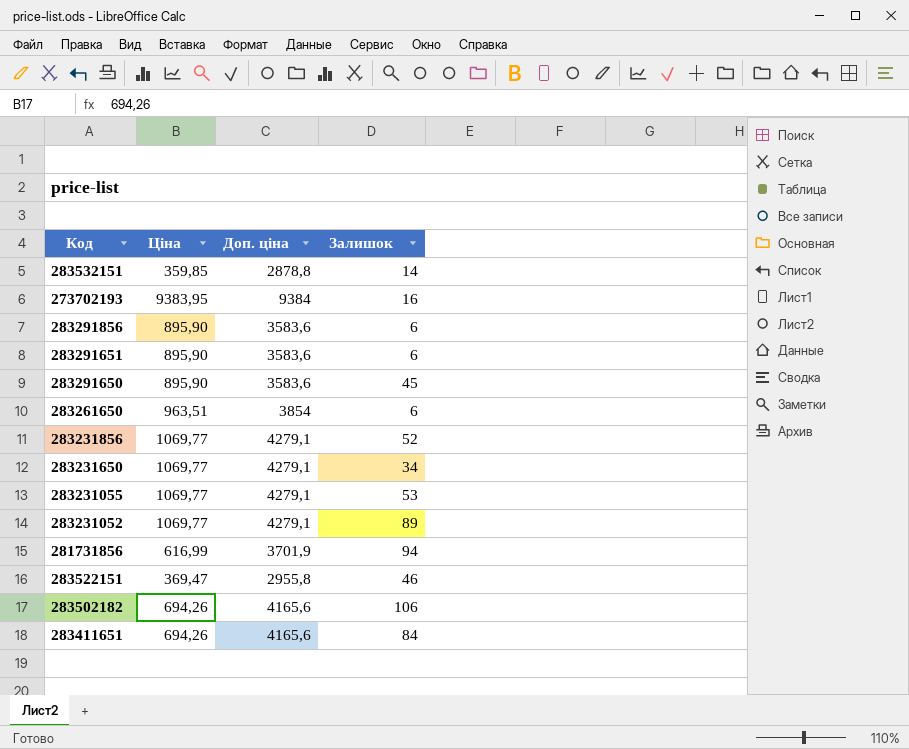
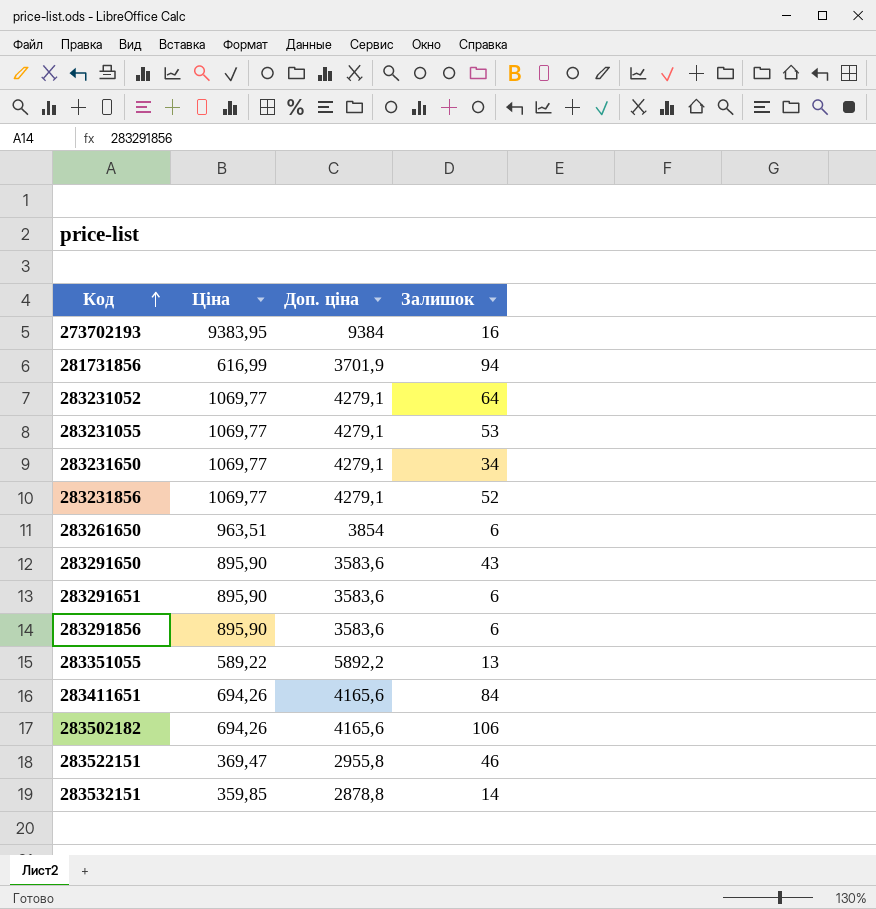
row order: none -> Код ascending
283231052 | Залишок: 89 -> 64
283291650 | Залишок: 45 -> 43
row 283351055: none -> 589,22 | 5892,2 | 13

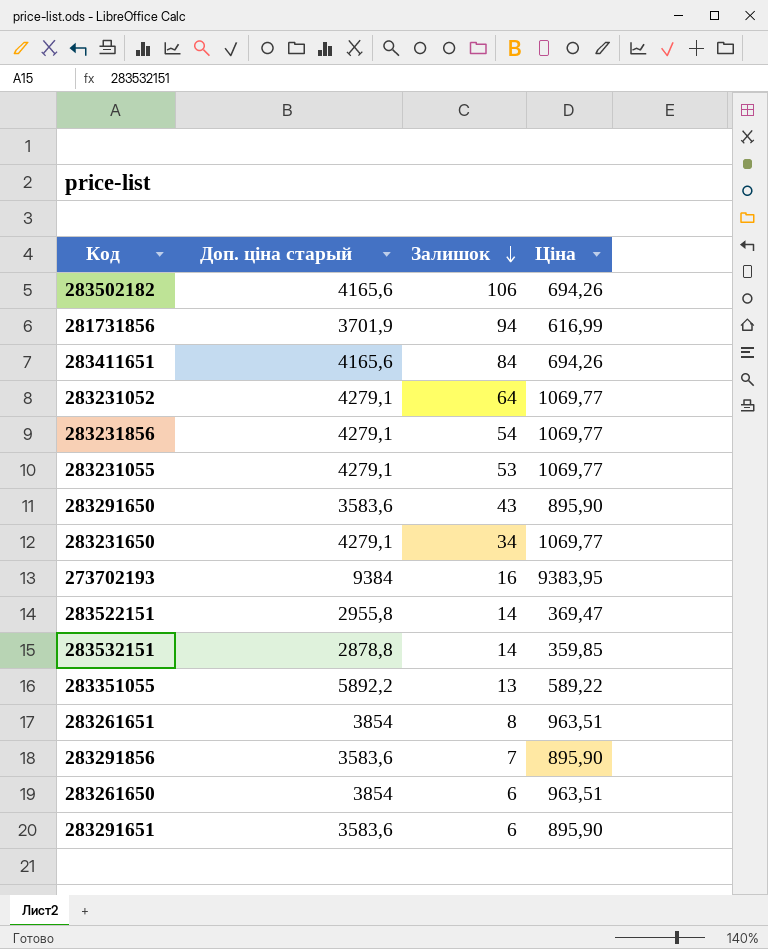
row order: Код ascending -> Залишок descending
column name: Доп. ціна -> Доп. ціна старый
column Ціна | position: 2 -> 4
283231856 | Залишок: 52 -> 54
283522151 | Залишок: 46 -> 14
row 283261651: none -> 3854 | 8 | 963,51
283291856 | Залишок: 6 -> 7

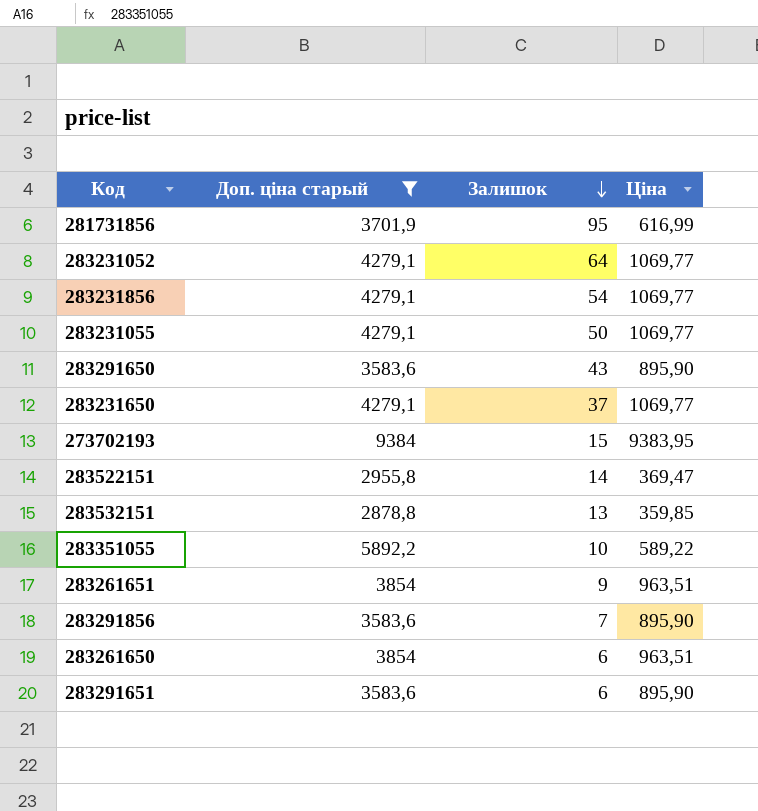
filter: none -> Доп. ціна старый != 4165,6
281731856 | Залишок: 94 -> 95
283231055 | Залишок: 53 -> 50
283231650 | Залишок: 34 -> 37
273702193 | Залишок: 16 -> 15
283532151 | Залишок: 14 -> 13
283351055 | Залишок: 13 -> 10
283261651 | Залишок: 8 -> 9

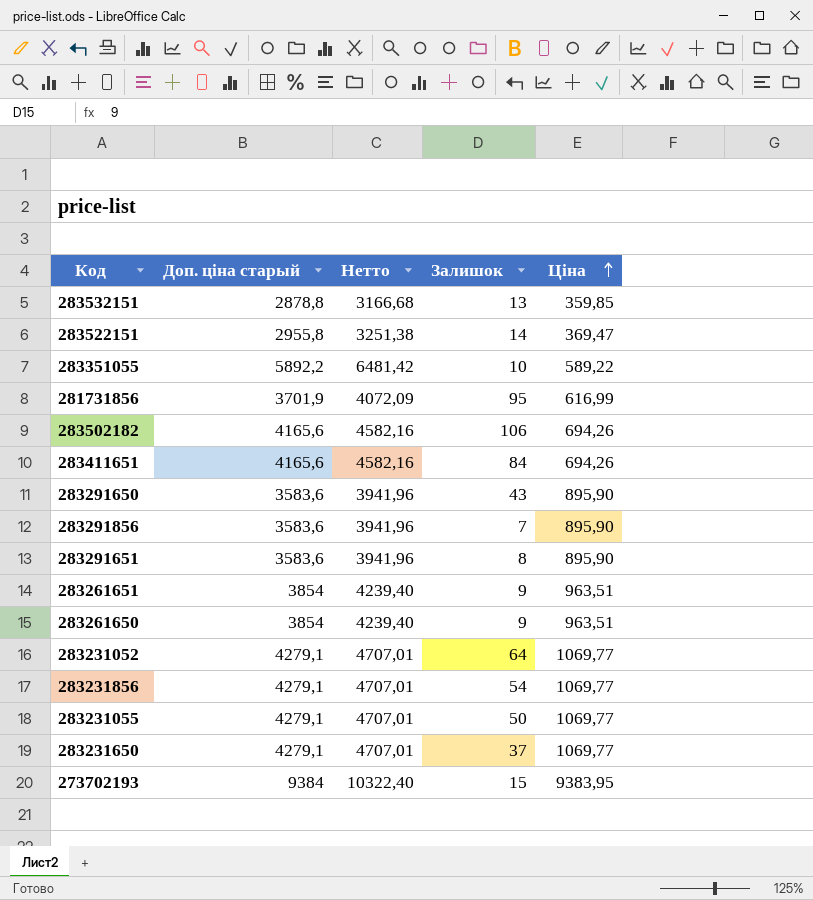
filter: Доп. ціна старый != 4165,6 -> none
row order: Залишок descending -> Ціна ascending
column Нетто | formula: none -> [Доп. ціна старый] * 1,1
283291651 | Залишок: 6 -> 8
283261650 | Залишок: 6 -> 9

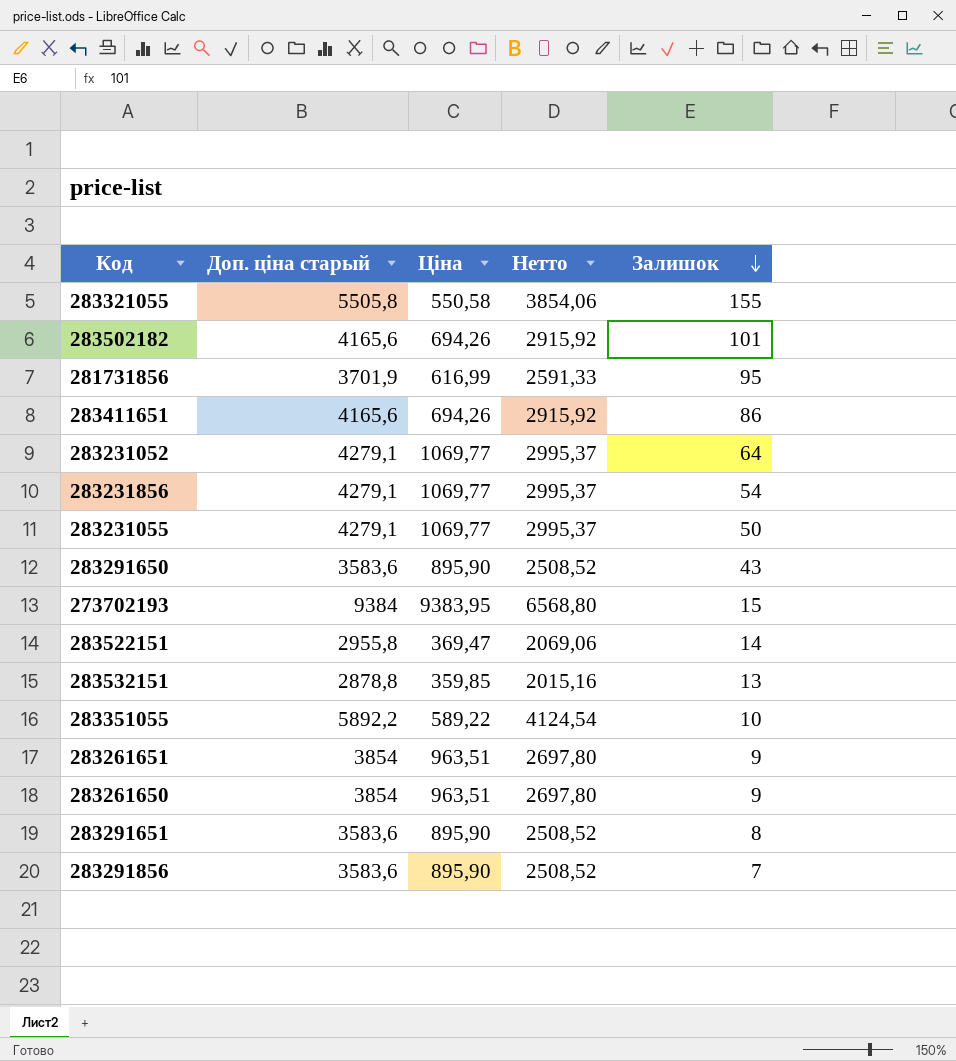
row order: Ціна ascending -> Залишок descending
column Ціна | position: 5 -> 3
column Нетто | formula: [Доп. ціна старый] * 1,1 -> [Доп. ціна старый] * 0,7
row 283231650: 4279,1 | 4707,01 | 37 | 1069,77 -> none
row 283321055: none -> 5505,8 | 550,58 | 3854,06 | 155
283502182 | Залишок: 106 -> 101
283411651 | Залишок: 84 -> 86

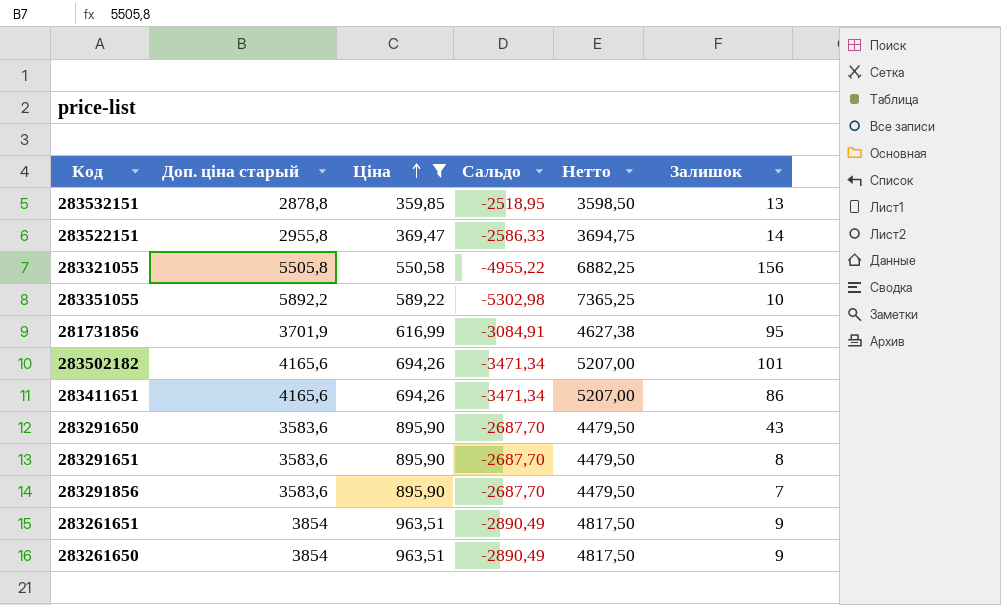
filter: none -> Ціна <= 963,51
row order: Залишок descending -> Ціна ascending
column Сальдо | formula: none -> [Ціна] - [Доп. ціна старый]
column Нетто | formula: [Доп. ціна старый] * 0,7 -> [Доп. ціна старый] * 1,25
283321055 | Залишок: 155 -> 156

